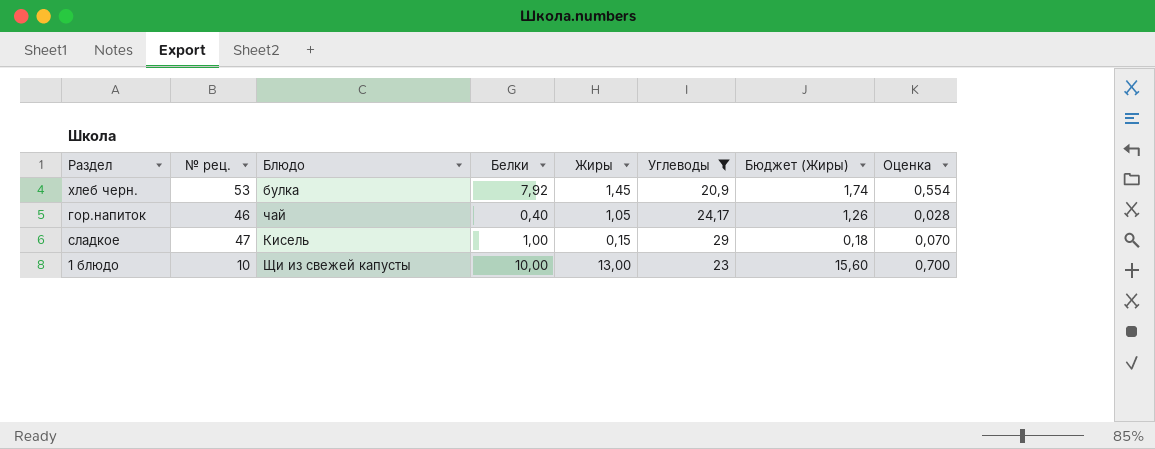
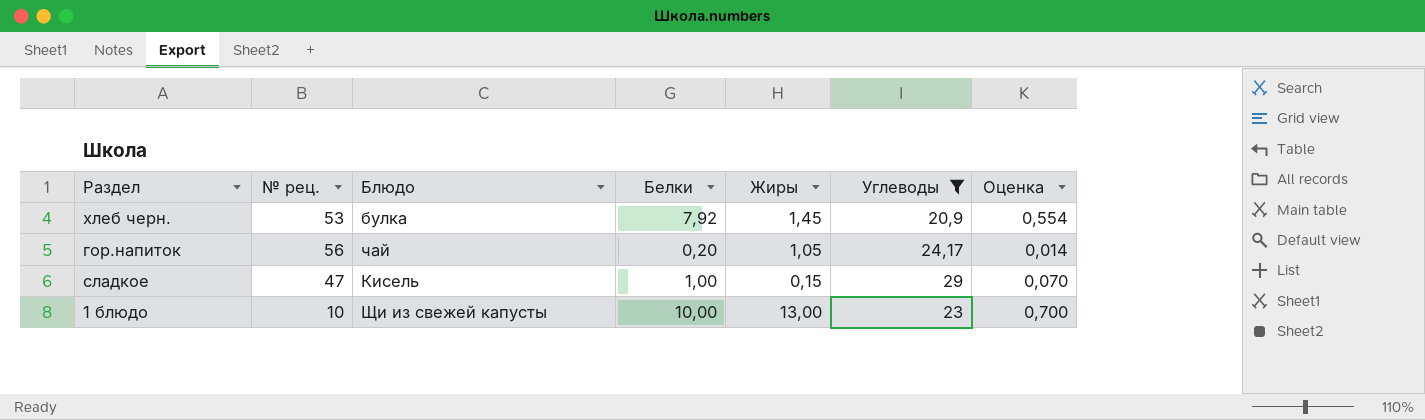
column Бюджет (Жиры) | formula: [Жиры] * 1,2 -> none
гор.напиток | № рец.: 46 -> 56
гор.напиток | Белки: 0,40 -> 0,20
гор.напиток | Оценка: 0,028 -> 0,014

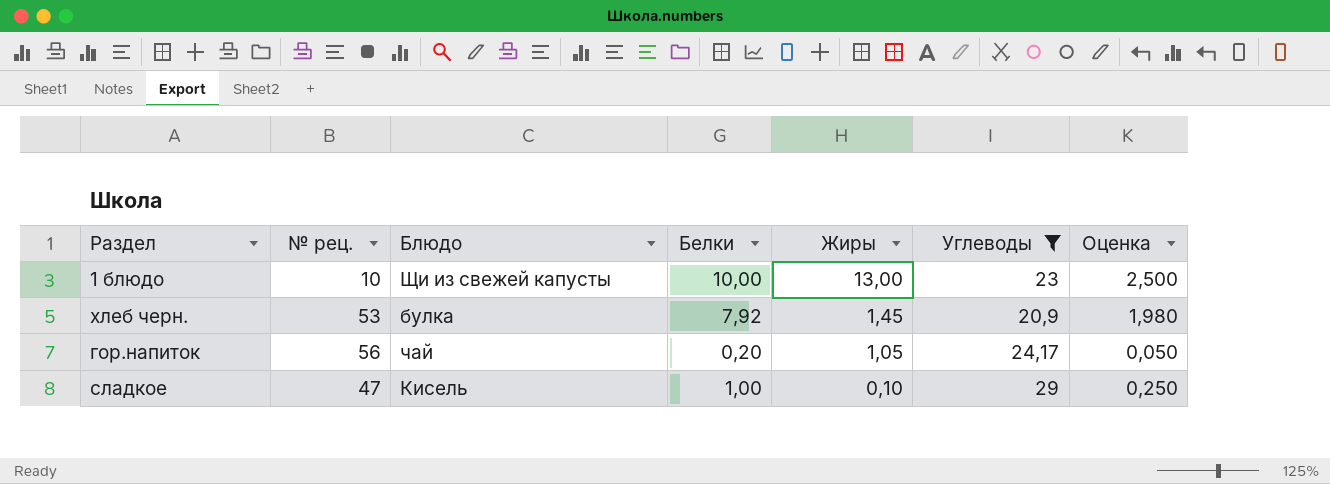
row order: none -> Жиры descending
column Оценка | formula: [Белки] * 0,07 -> [Белки] * 0,25
сладкое | Жиры: 0,15 -> 0,10

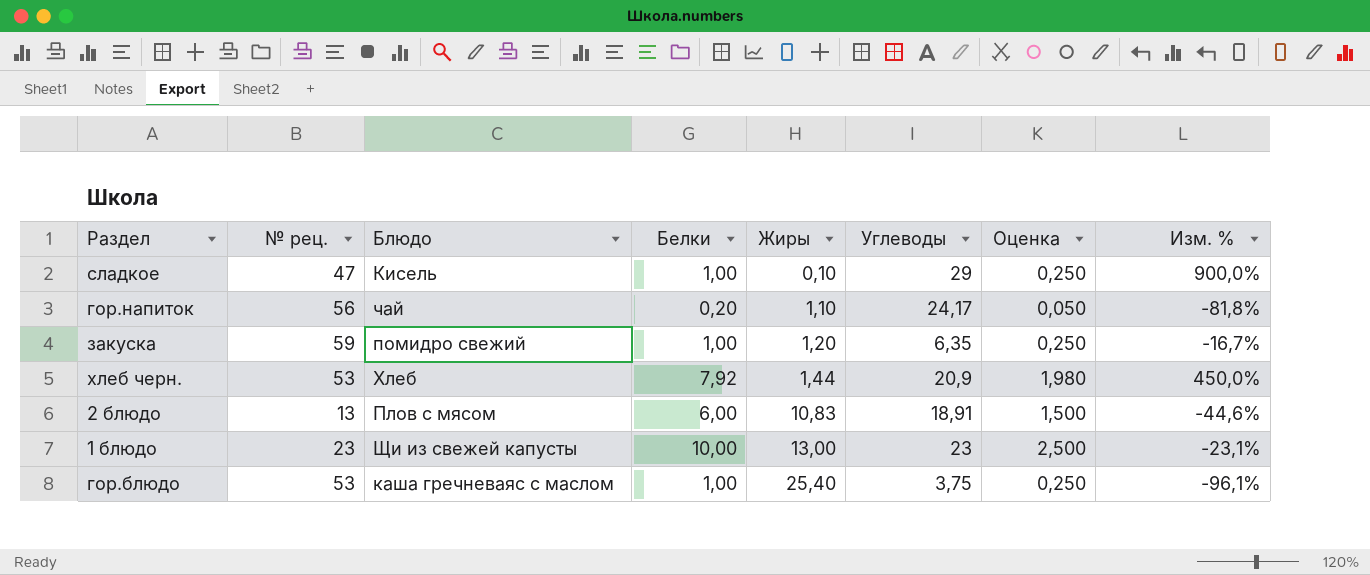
filter: Углеводы >= 20,9 -> none
row order: Жиры descending -> Жиры ascending
column Изм. % | formula: none -> ([Белки] - [Жиры]) / [Жиры]
гор.напиток | Жиры: 1,05 -> 1,10
хлеб черн. | Блюдо: булка -> Хлеб
хлеб черн. | Жиры: 1,45 -> 1,44
1 блюдо | № рец.: 10 -> 23

